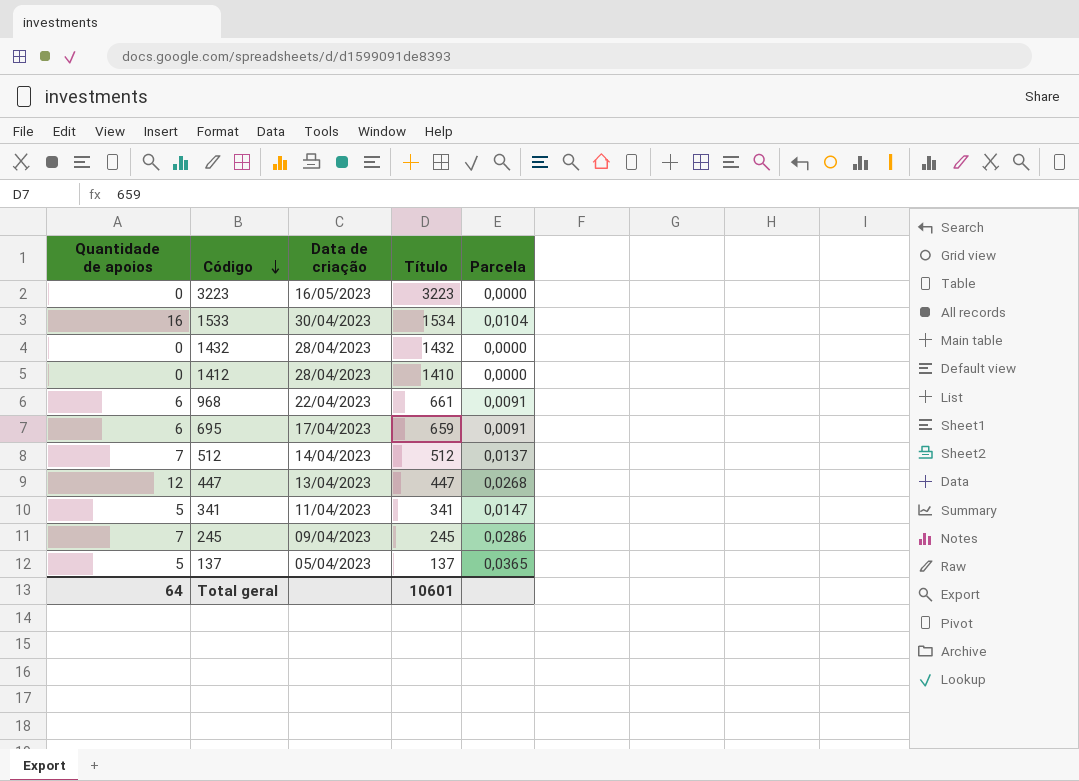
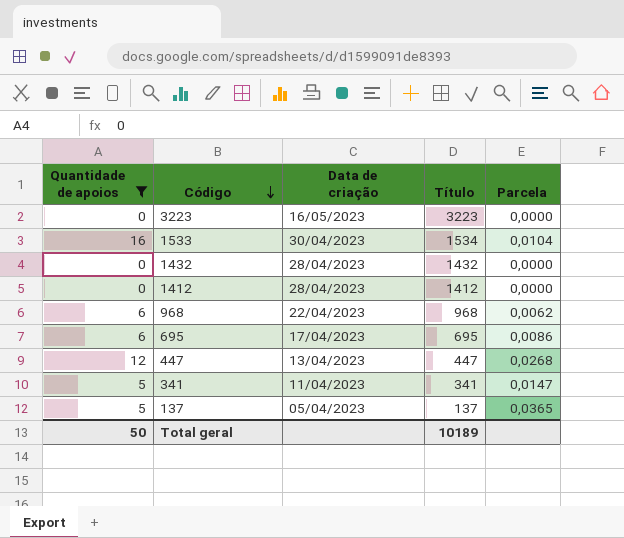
filter: none -> Quantidade de apoios != 7
1412 | Título: 1410 -> 1412
968 | Título: 661 -> 968
968 | Parcela: 0,0091 -> 0,0062
695 | Título: 659 -> 695
695 | Parcela: 0,0091 -> 0,0086
Total geral | Quantidade de apoios: 64 -> 50
Total geral | Título: 10601 -> 10189

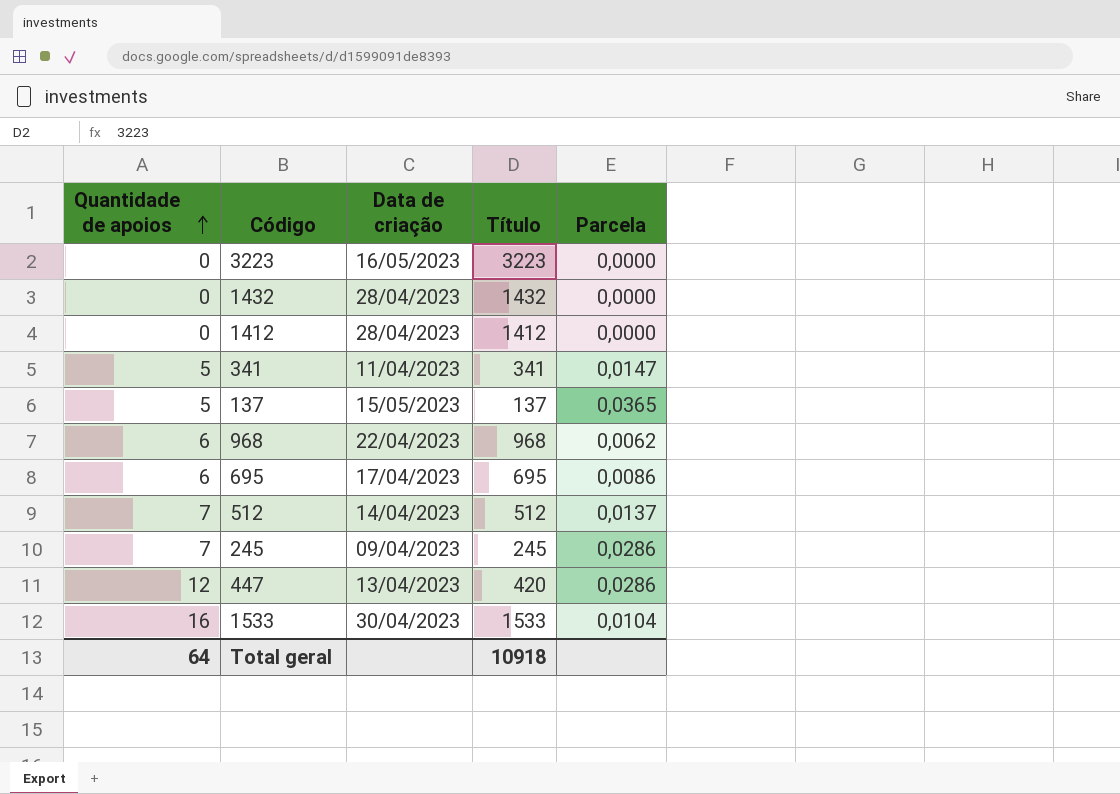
filter: Quantidade de apoios != 7 -> none
row order: Código descending -> Quantidade de apoios ascending
137 | Data de criação: 05/04/2023 -> 15/05/2023
447 | Título: 447 -> 420
447 | Parcela: 0,0268 -> 0,0286
1533 | Título: 1534 -> 1533
Total geral | Quantidade de apoios: 50 -> 64
Total geral | Título: 10189 -> 10918

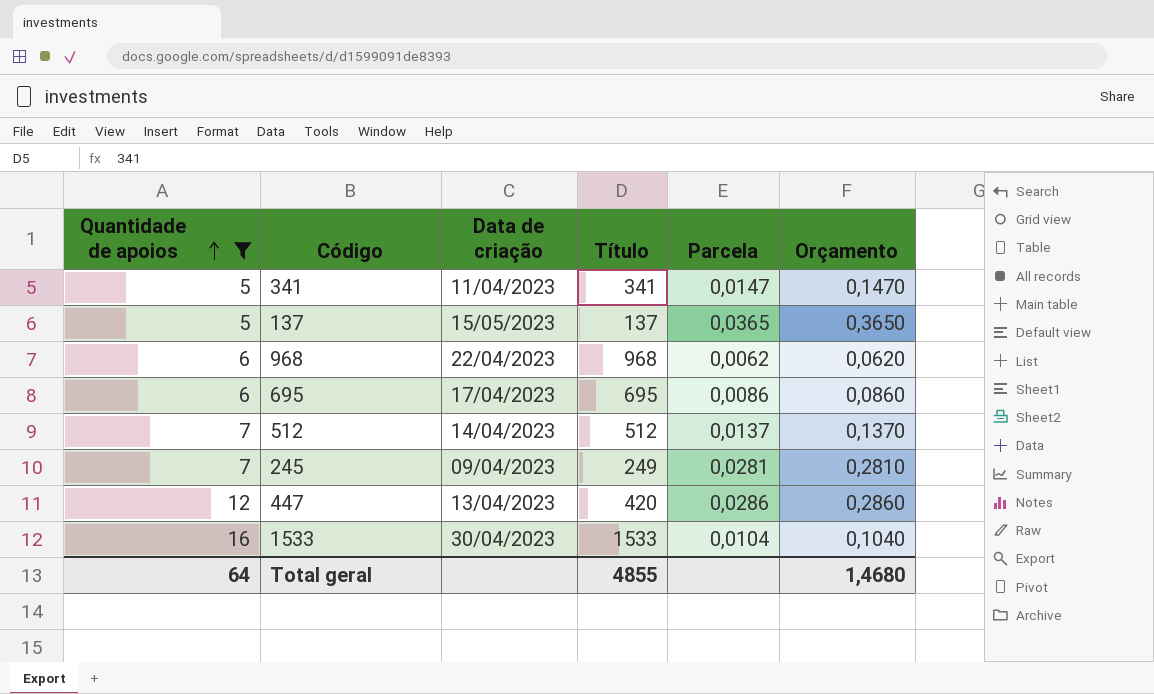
filter: none -> Quantidade de apoios != 0
column Orçamento | formula: none -> [Parcela] * 10
245 | Título: 245 -> 249
245 | Parcela: 0,0286 -> 0,0281
Total geral | Título: 10918 -> 4855

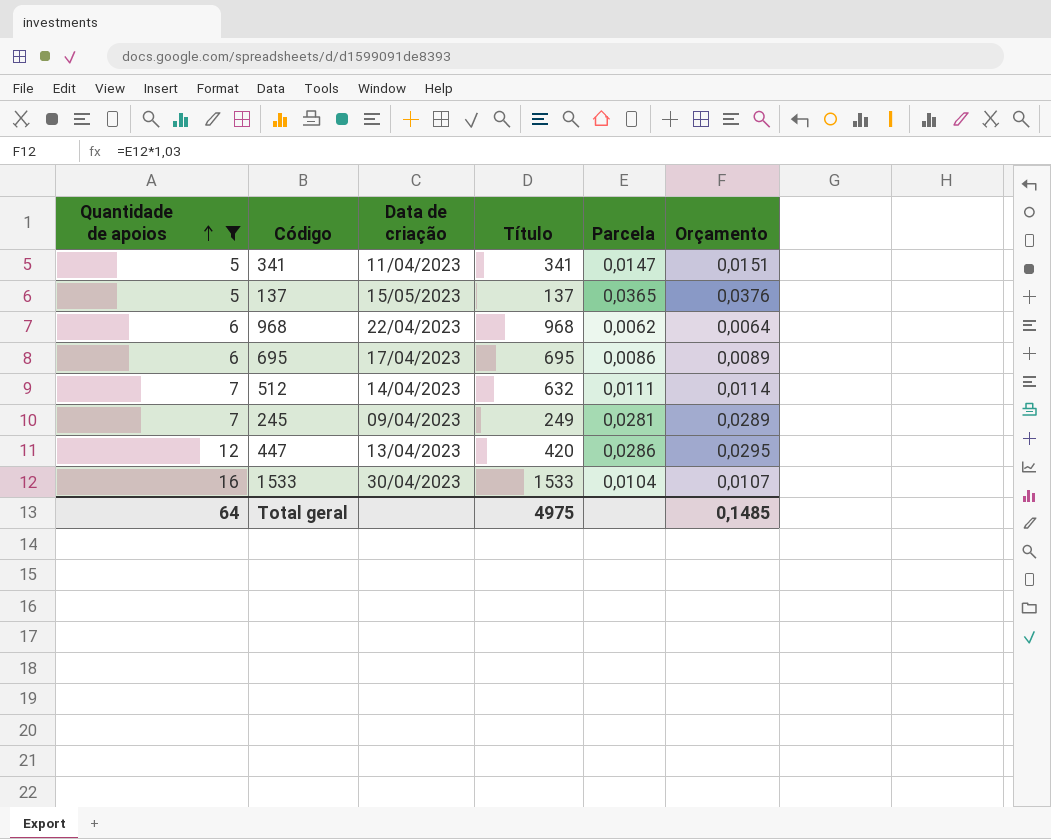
column Orçamento | formula: [Parcela] * 10 -> [Parcela] * 1,03
512 | Título: 512 -> 632
512 | Parcela: 0,0137 -> 0,0111
Total geral | Título: 4855 -> 4975
Total geral | Orçamento: 1,4680 -> 0,1485

